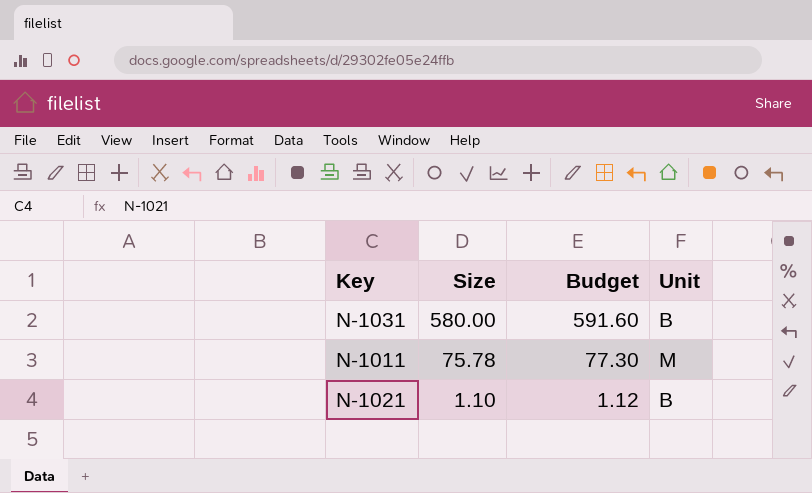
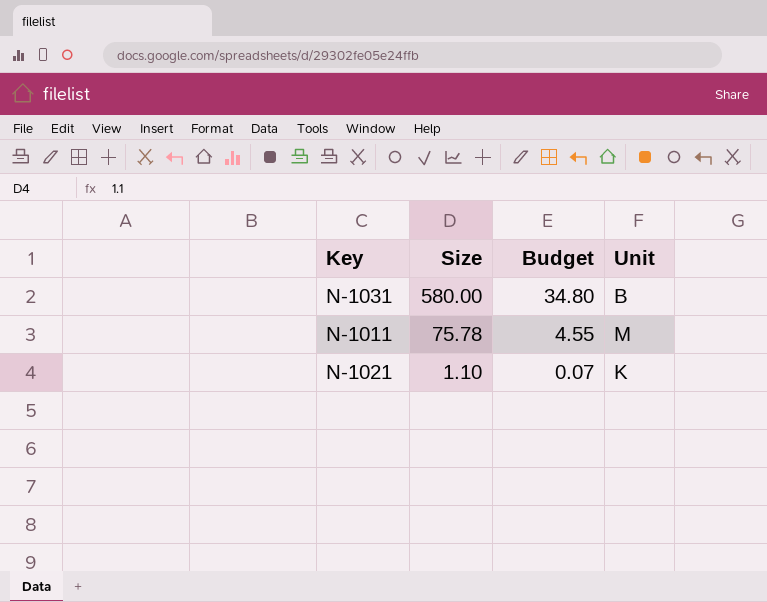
column Budget | formula: [Size] * 1.02 -> [Size] * 0.06
N-1021 | Unit: B -> K

